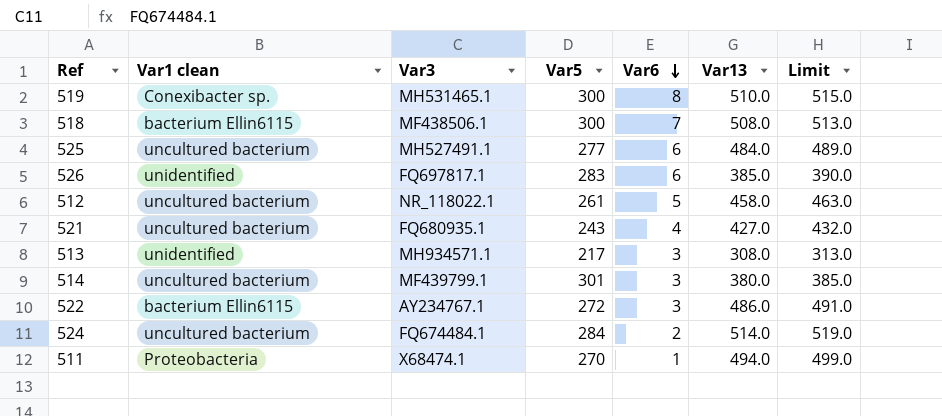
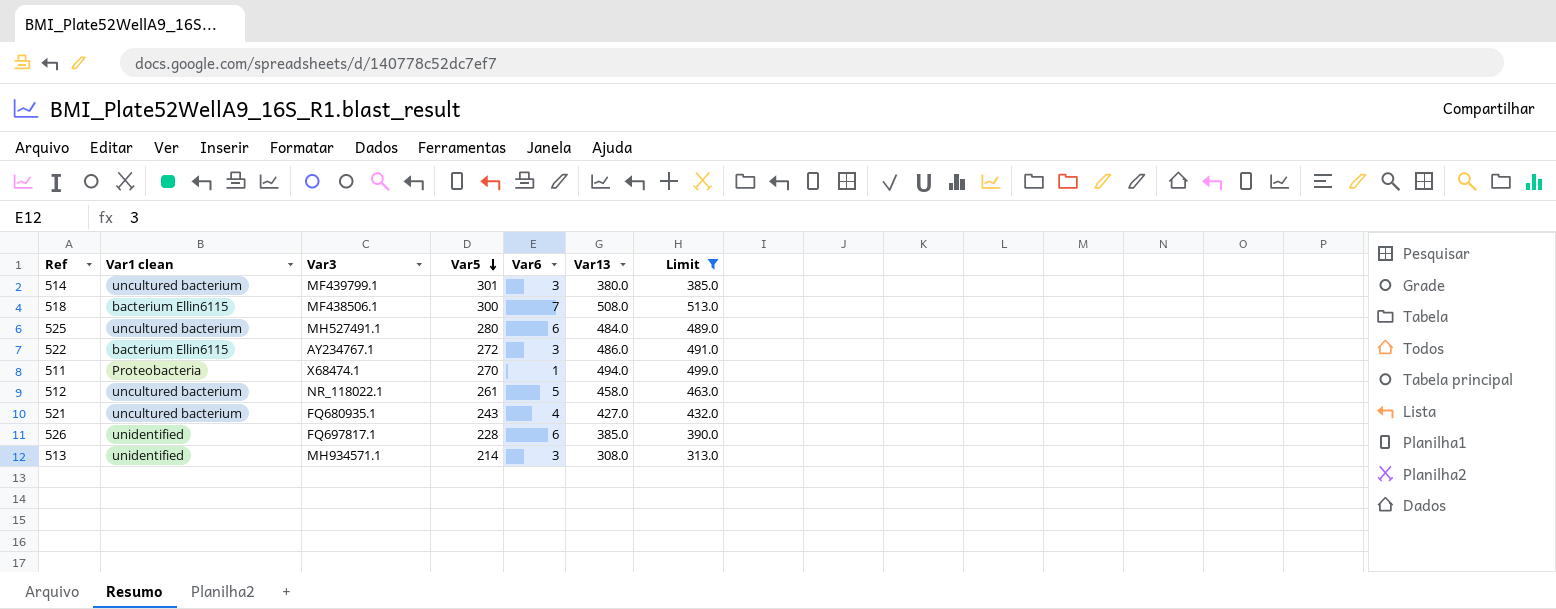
filter: none -> Limit <= 513.0
row order: Var6 descending -> Var5 descending
525 | Var5: 277 -> 280
526 | Var5: 283 -> 228
513 | Var5: 217 -> 214

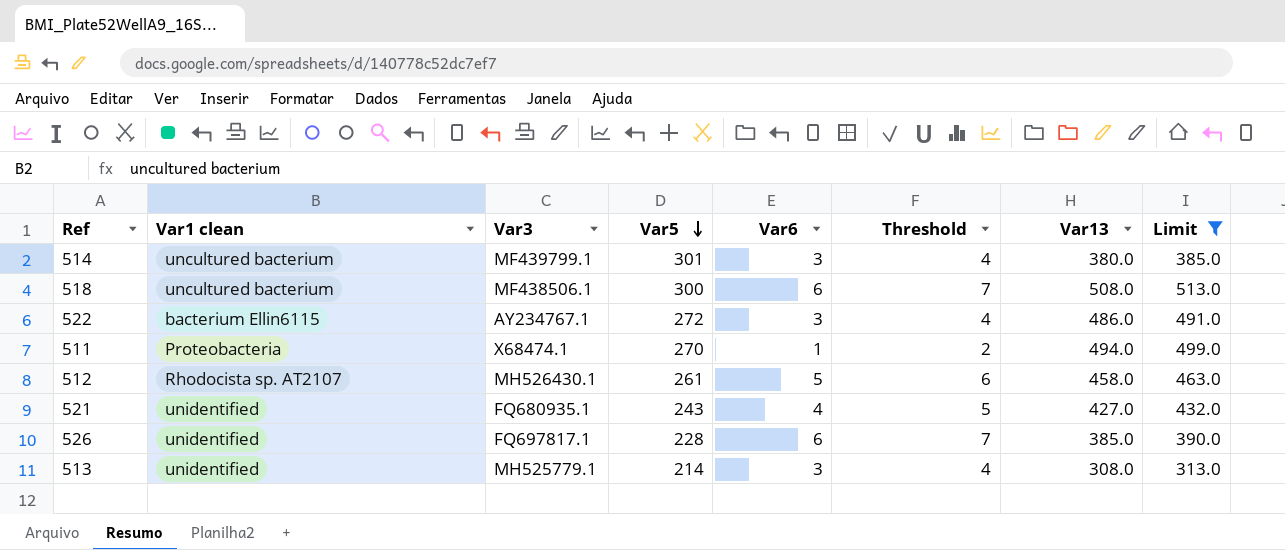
column Threshold | formula: none -> [Var6] + 1
row 525: uncultured bacterium | MH527491.1 | 280 | 6 | 484.0 | 489.0 -> none
518 | Var1 clean: bacterium Ellin6115 -> uncultured bacterium
518 | Var6: 7 -> 6
512 | Var1 clean: uncultured bacterium -> Rhodocista sp. AT2107
512 | Var3: NR_118022.1 -> MH526430.1
521 | Var1 clean: uncultured bacterium -> unidentified
513 | Var3: MH934571.1 -> MH525779.1

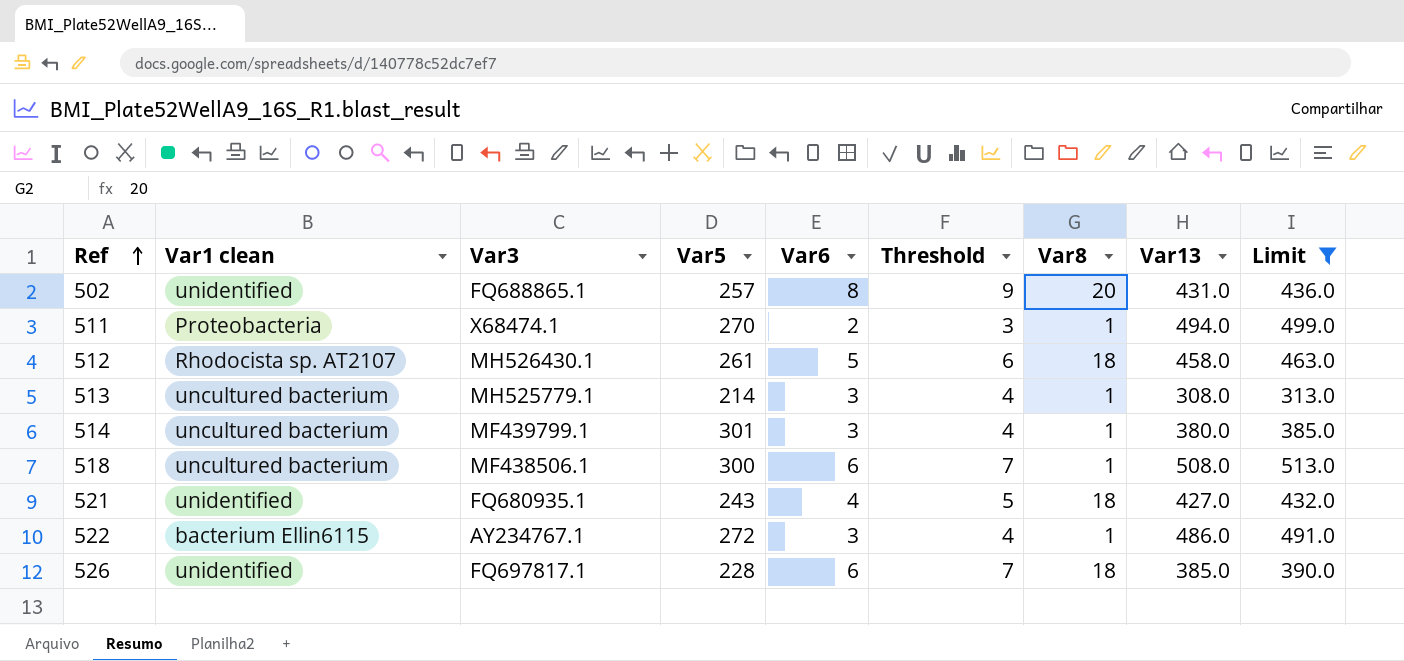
row order: Var5 descending -> Ref ascending
column Var8 | position: none -> 7
row 502: none -> unidentified | FQ688865.1 | 257 | 8 | 9 | 20 | 431.0 | 436.0
511 | Var6: 1 -> 2
511 | Threshold: 2 -> 3
513 | Var1 clean: unidentified -> uncultured bacterium

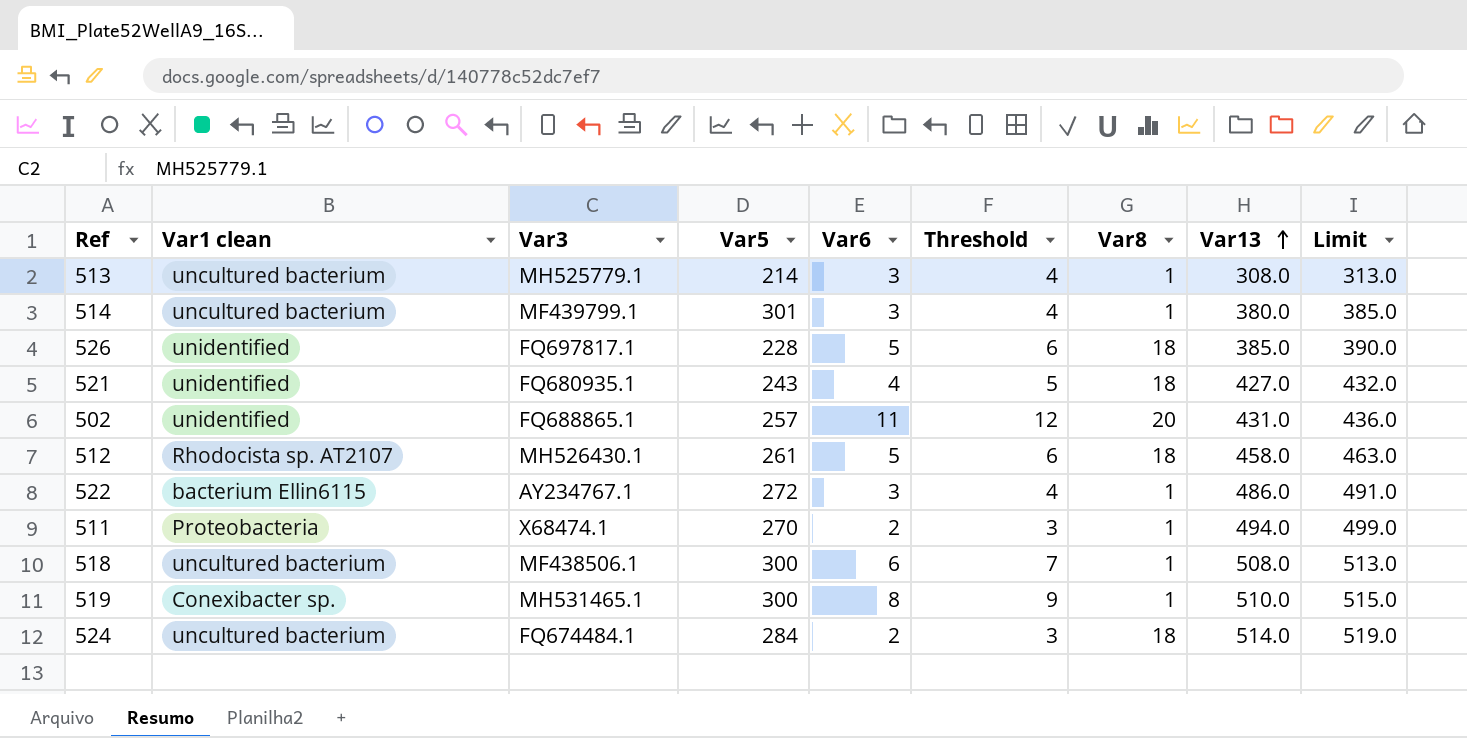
filter: Limit <= 513.0 -> none
row order: Ref ascending -> Var13 ascending
526 | Var6: 6 -> 5
526 | Threshold: 7 -> 6
502 | Var6: 8 -> 11
502 | Threshold: 9 -> 12

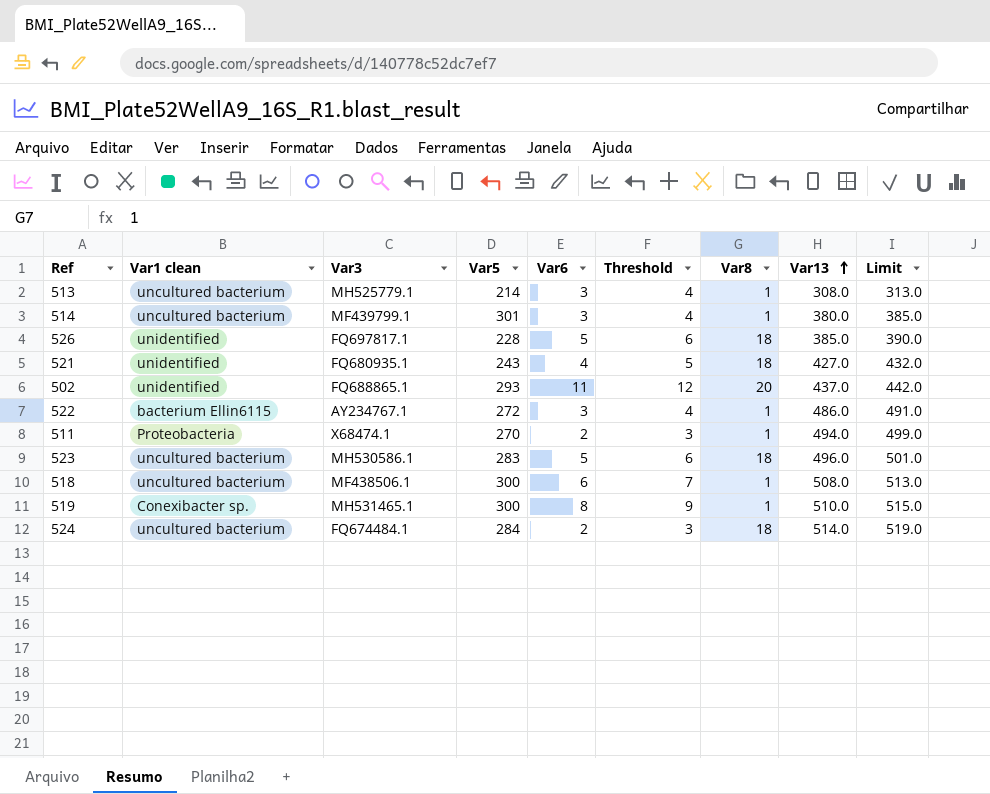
row 512: Rhodocista sp. AT2107 | MH526430.1 | 261 | 5 | 6 | 18 | 458.0 | 463.0 -> none
502 | Var5: 257 -> 293
502 | Var13: 431.0 -> 437.0
502 | Limit: 436.0 -> 442.0
row 523: none -> uncultured bacterium | MH530586.1 | 283 | 5 | 6 | 18 | 496.0 | 501.0

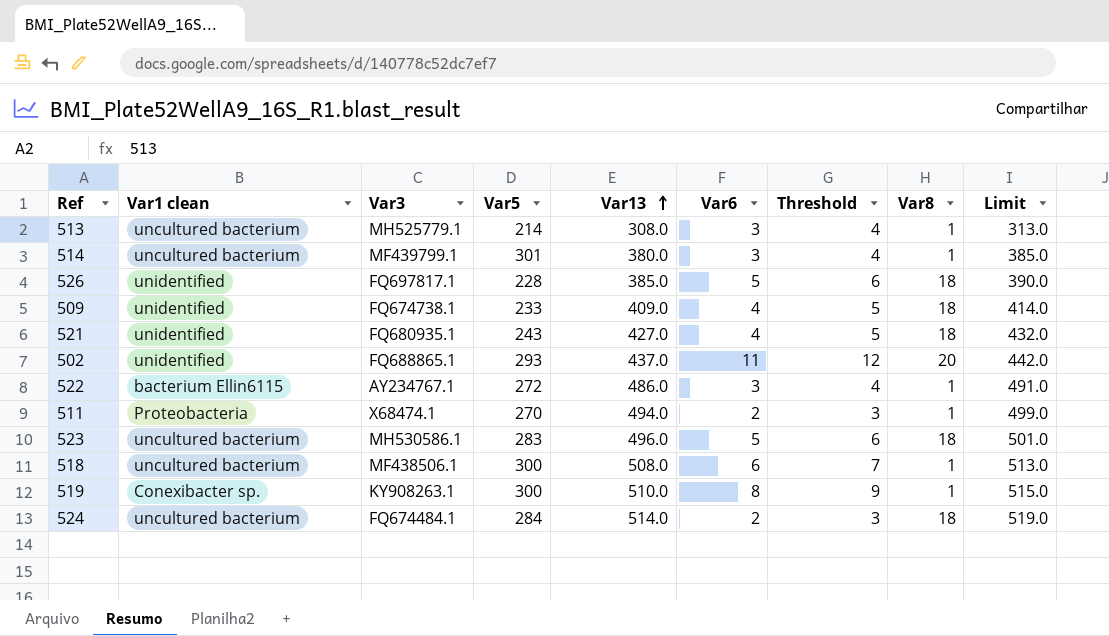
column Var13 | position: 8 -> 5
row 509: none -> unidentified | FQ674738.1 | 233 | 409.0 | 4 | 5 | 18 | 414.0
519 | Var3: MH531465.1 -> KY908263.1

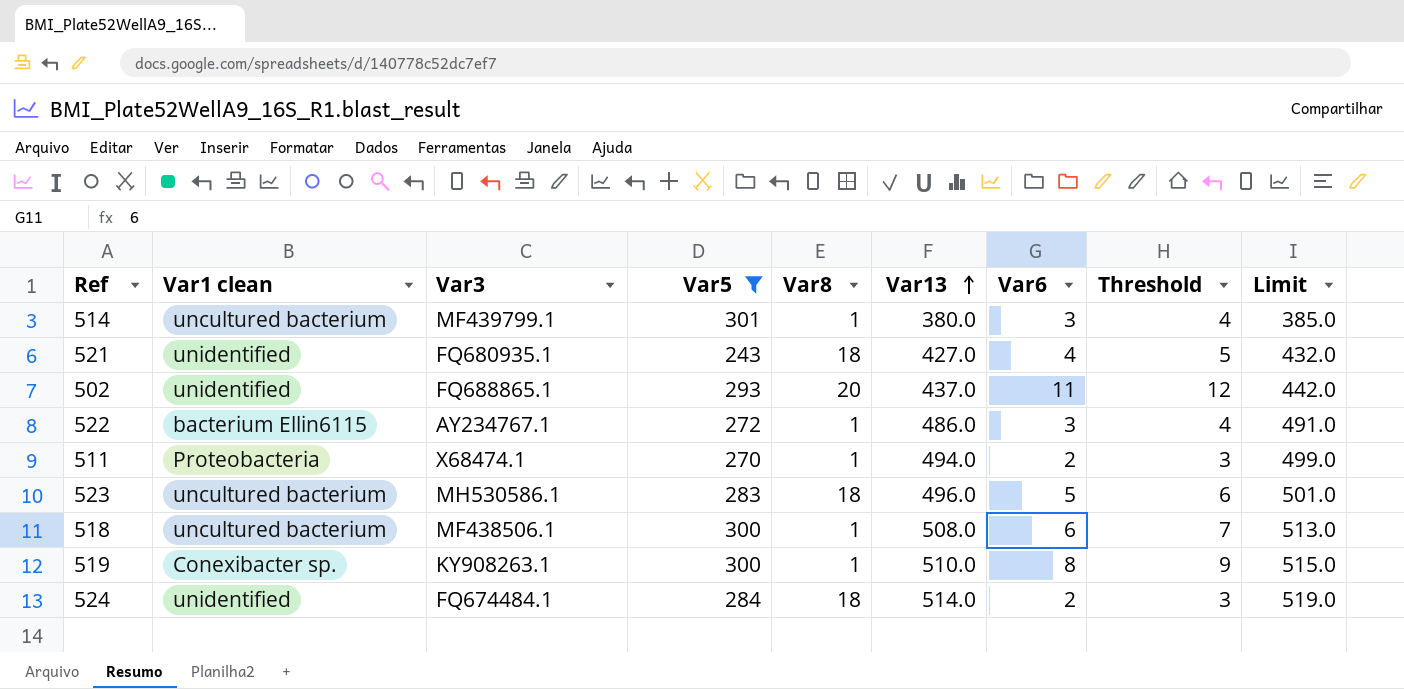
filter: none -> Var5 >= 243
column Var8 | position: 8 -> 5
524 | Var1 clean: uncultured bacterium -> unidentified

